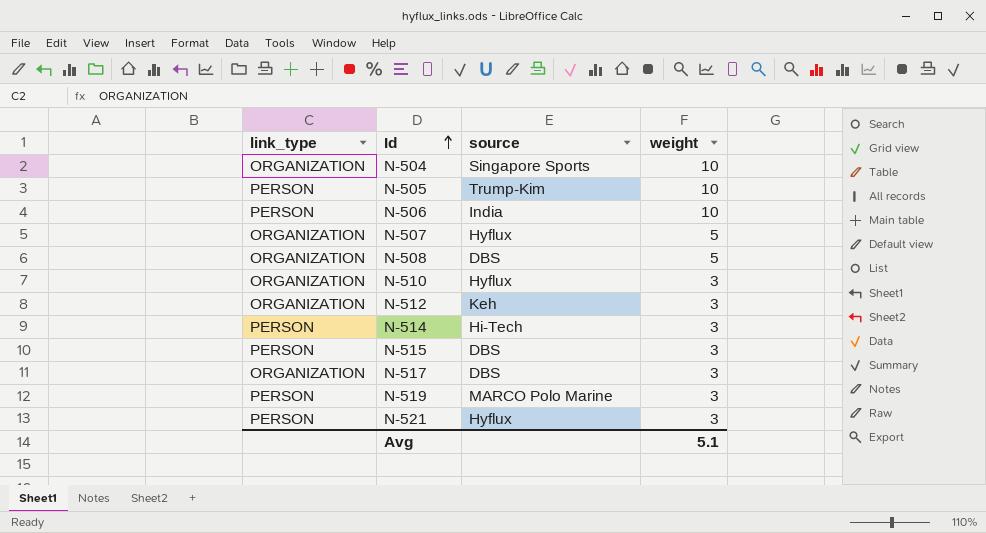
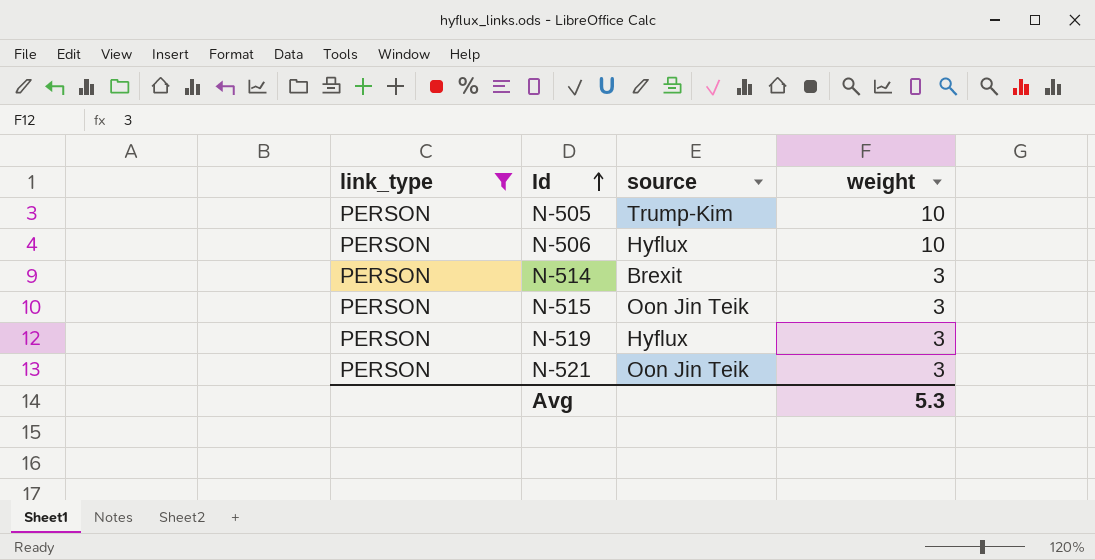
filter: none -> link_type = PERSON
N-506 | source: India -> Hyflux
N-514 | source: Hi-Tech -> Brexit
N-515 | source: DBS -> Oon Jin Teik
N-519 | source: MARCO Polo Marine -> Hyflux
N-521 | source: Hyflux -> Oon Jin Teik
Avg | weight: 5.1 -> 5.3

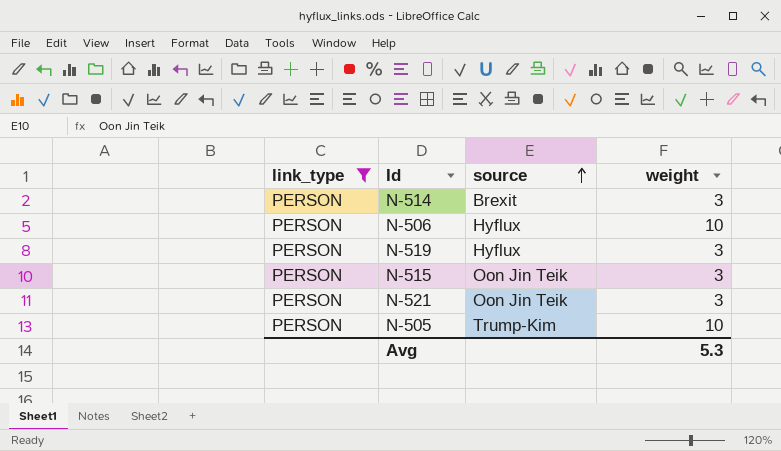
row order: Id ascending -> source ascending

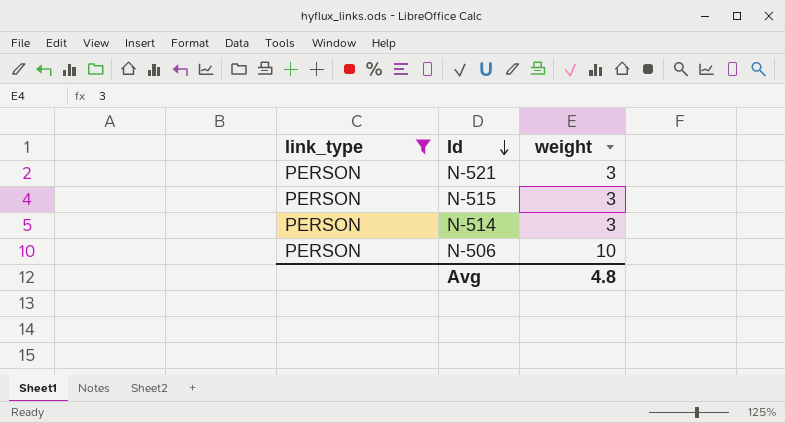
row order: source ascending -> Id descending
column source | position: 3 -> none
row N-519: PERSON | Hyflux | 3 -> none
row N-505: PERSON | Trump-Kim | 10 -> none
Avg | weight: 5.3 -> 4.8

